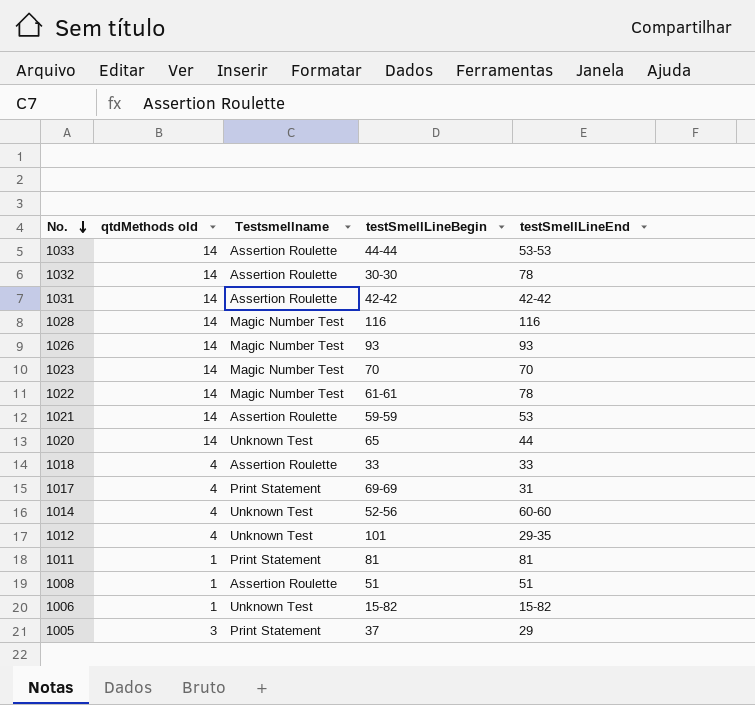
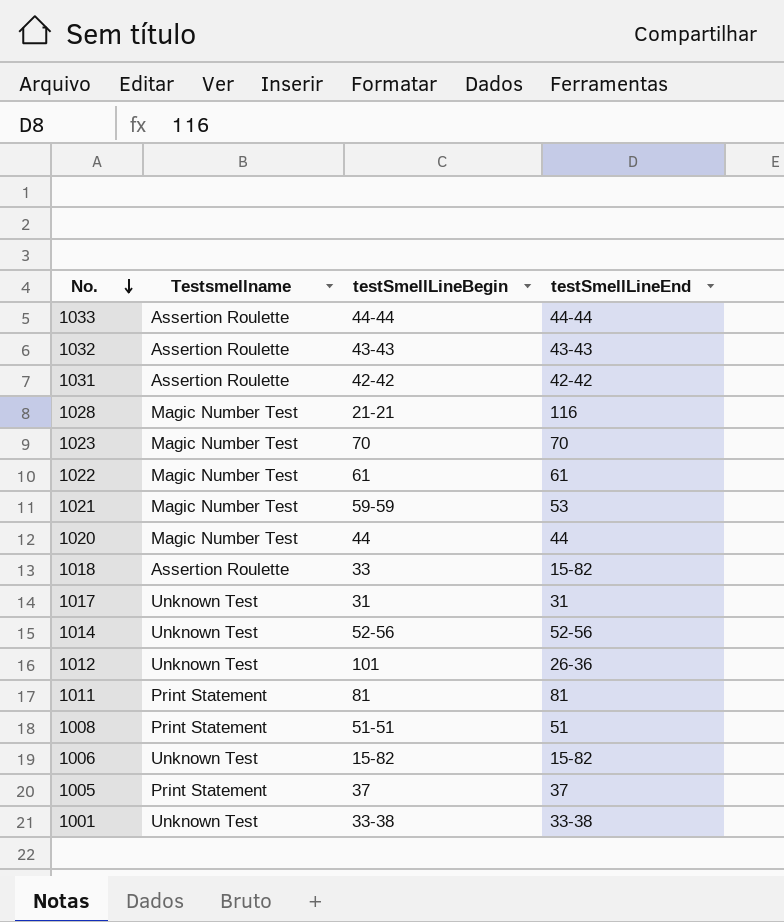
column qtdMethods old | position: 2 -> none
row 1026: 14 | Magic Number Test | 93 | 93 -> none
1033 | testSmellLineEnd: 53-53 -> 44-44
1032 | testSmellLineBegin: 30-30 -> 43-43
1032 | testSmellLineEnd: 78 -> 43-43
1028 | testSmellLineBegin: 116 -> 21-21
1022 | testSmellLineBegin: 61-61 -> 61
1022 | testSmellLineEnd: 78 -> 61
1021 | Testsmellname: Assertion Roulette -> Magic Number Test
1020 | Testsmellname: Unknown Test -> Magic Number Test
1020 | testSmellLineBegin: 65 -> 44
1018 | testSmellLineEnd: 33 -> 15-82
1017 | Testsmellname: Print Statement -> Unknown Test
1017 | testSmellLineBegin: 69-69 -> 31
1014 | testSmellLineEnd: 60-60 -> 52-56
1012 | testSmellLineEnd: 29-35 -> 26-36
1008 | Testsmellname: Assertion Roulette -> Print Statement
1008 | testSmellLineBegin: 51 -> 51-51
1005 | testSmellLineEnd: 29 -> 37
row 1001: none -> Unknown Test | 33-38 | 33-38

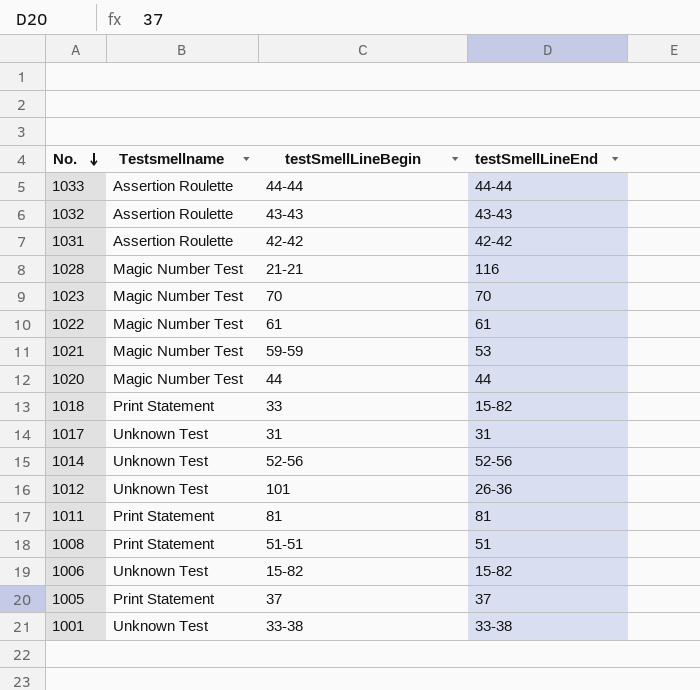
1018 | Testsmellname: Assertion Roulette -> Print Statement

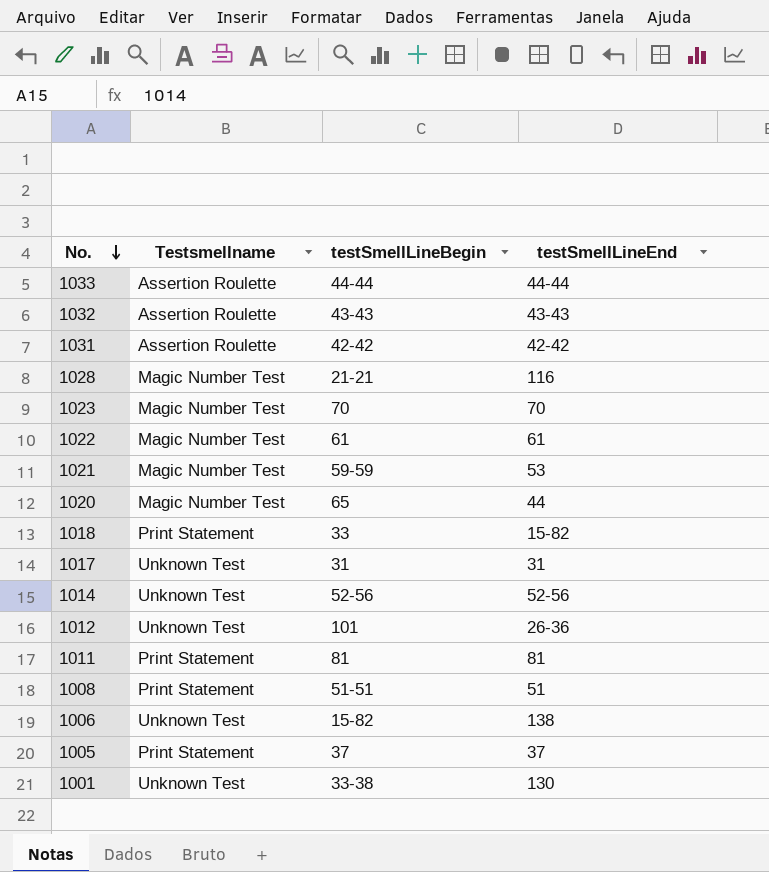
1020 | testSmellLineBegin: 44 -> 65
1006 | testSmellLineEnd: 15-82 -> 138
1001 | testSmellLineEnd: 33-38 -> 130

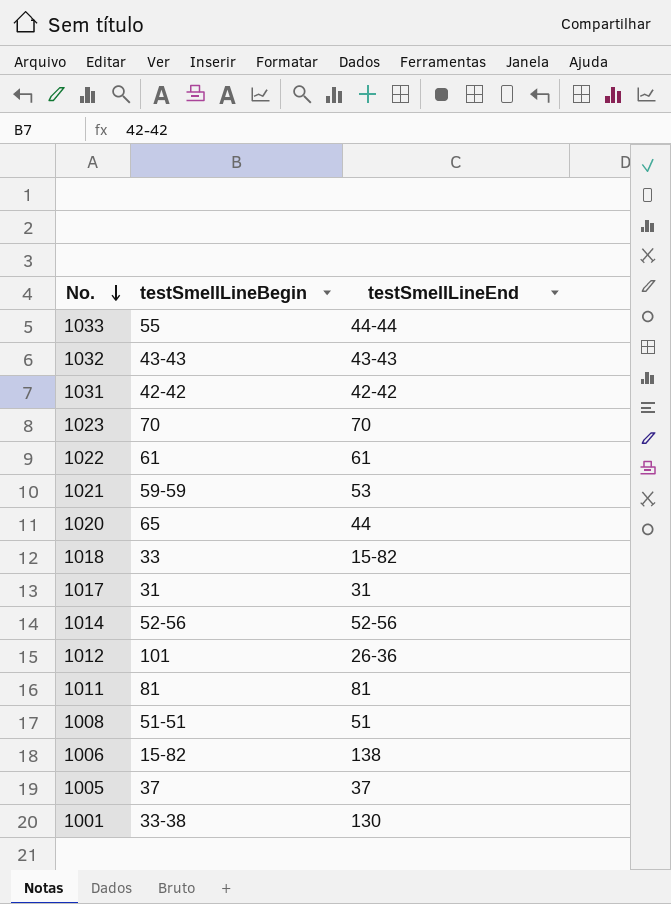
column Testsmellname | position: 2 -> none
row 1028: Magic Number Test | 21-21 | 116 -> none
1033 | testSmellLineBegin: 44-44 -> 55

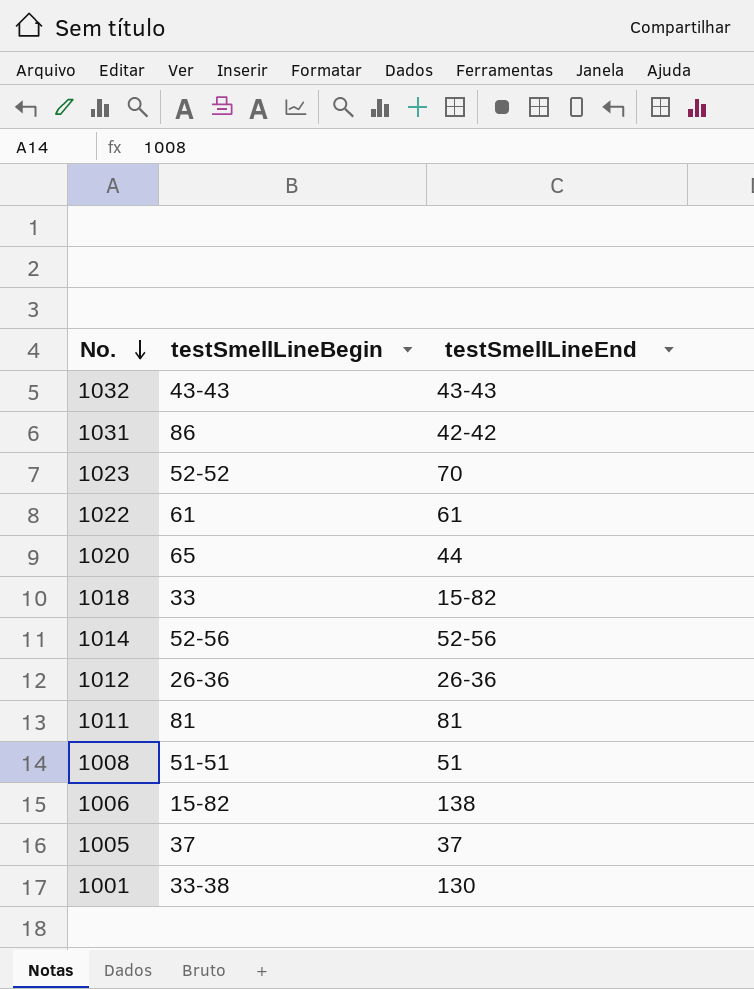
row 1033: 55 | 44-44 -> none
row 1021: 59-59 | 53 -> none
row 1017: 31 | 31 -> none
1031 | testSmellLineBegin: 42-42 -> 86
1023 | testSmellLineBegin: 70 -> 52-52
1012 | testSmellLineBegin: 101 -> 26-36

